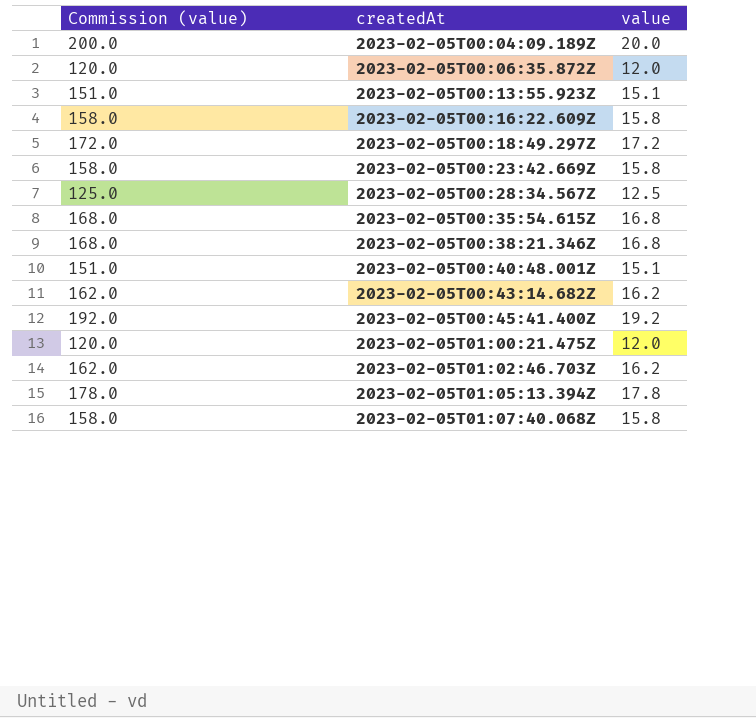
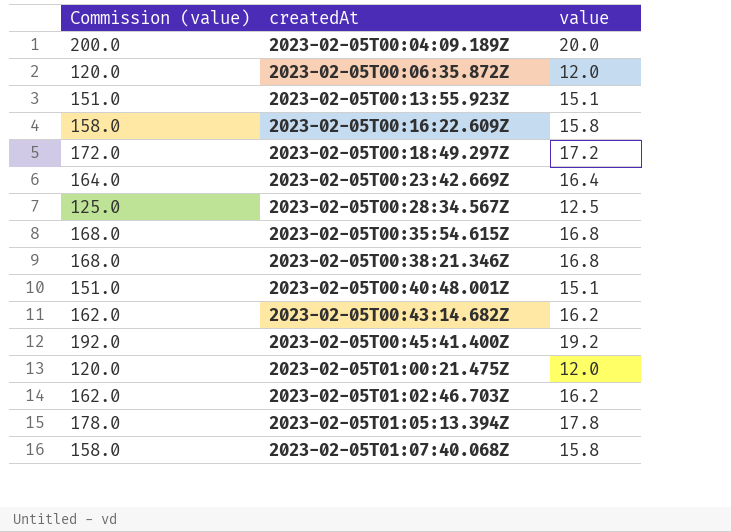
2023-02-05T00:23:42.669Z | Commission (value): 158.0 -> 164.0
2023-02-05T00:23:42.669Z | value: 15.8 -> 16.4

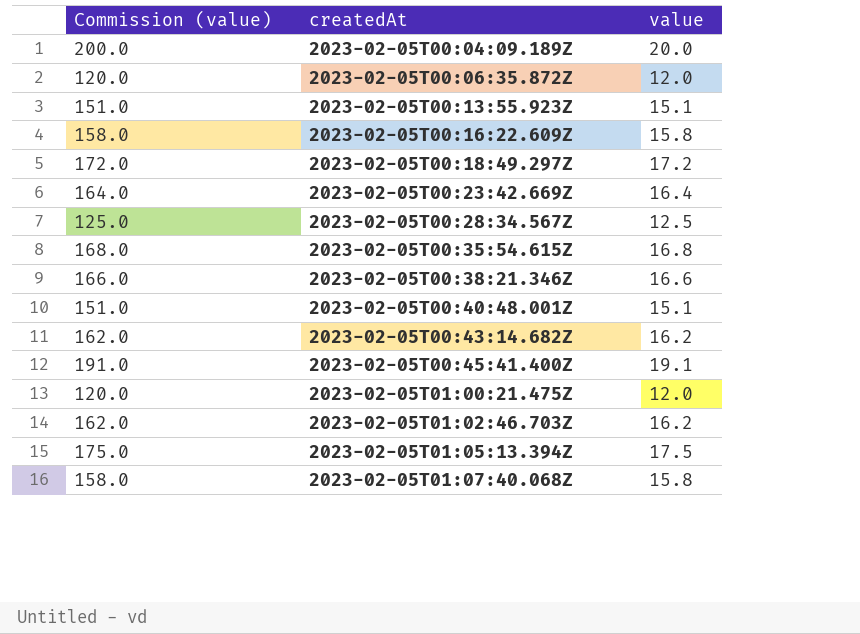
2023-02-05T00:38:21.346Z | Commission (value): 168.0 -> 166.0
2023-02-05T00:38:21.346Z | value: 16.8 -> 16.6
2023-02-05T00:45:41.400Z | Commission (value): 192.0 -> 191.0
2023-02-05T00:45:41.400Z | value: 19.2 -> 19.1
2023-02-05T01:05:13.394Z | Commission (value): 178.0 -> 175.0
2023-02-05T01:05:13.394Z | value: 17.8 -> 17.5

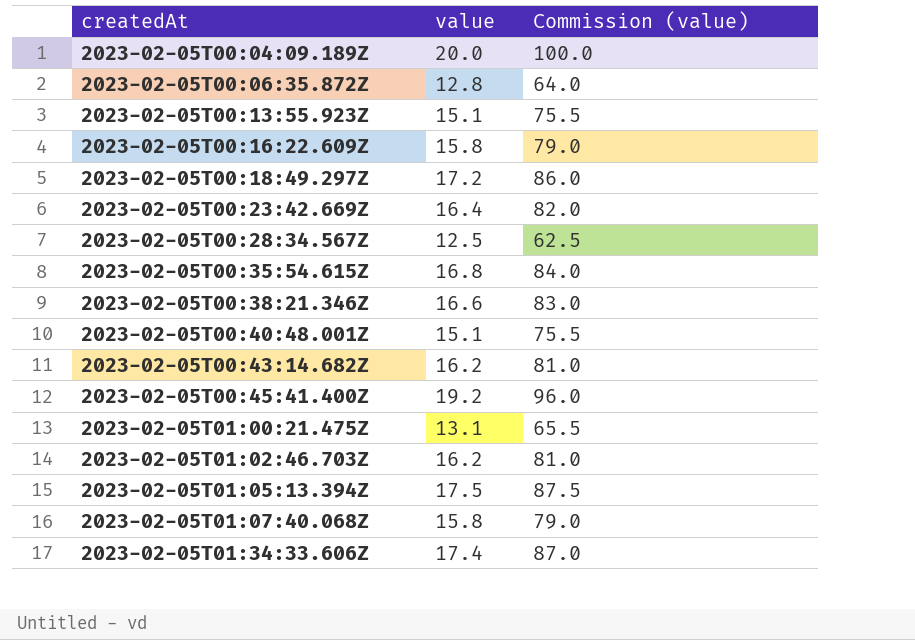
column Commission (value) | formula: [value] * 10 -> [value] * 5
column Commission (value) | position: 1 -> 3
2023-02-05T00:06:35.872Z | value: 12.0 -> 12.8
2023-02-05T00:45:41.400Z | value: 19.1 -> 19.2
2023-02-05T01:00:21.475Z | value: 12.0 -> 13.1
row 2023-02-05T01:34:33.606Z: none -> 17.4 | 87.0

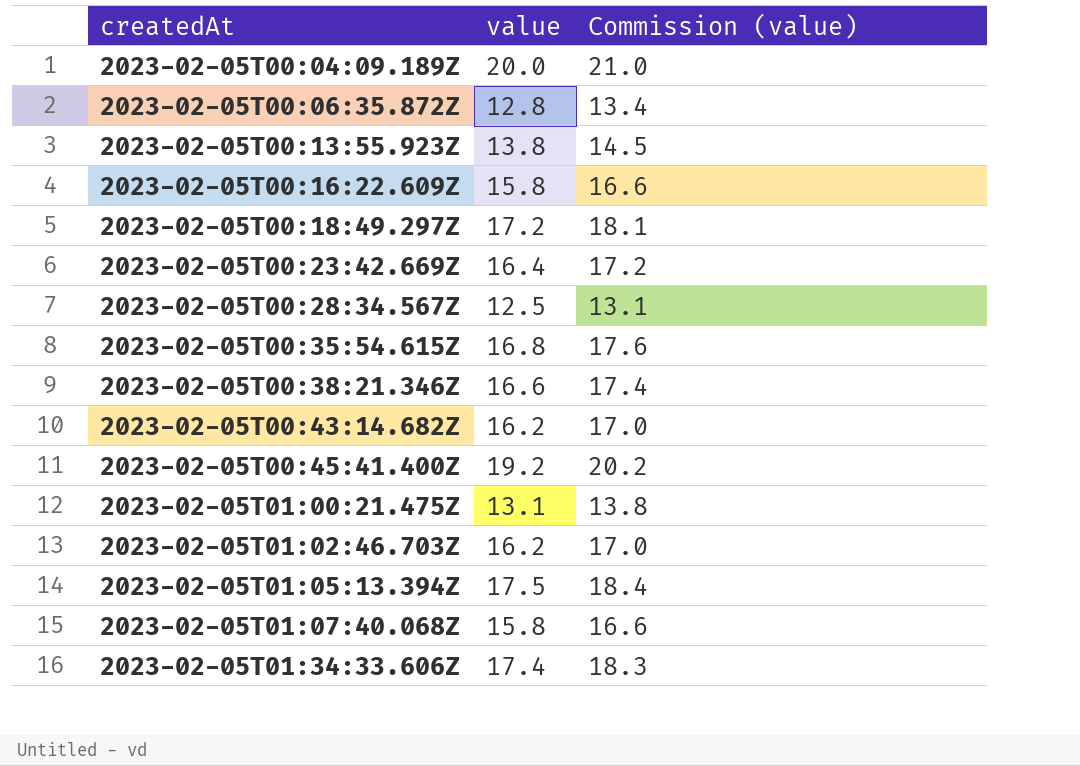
column Commission (value) | formula: [value] * 5 -> [value] * 1.05
row 2023-02-05T00:40:48.001Z: 15.1 | 75.5 -> none
2023-02-05T00:13:55.923Z | value: 15.1 -> 13.8

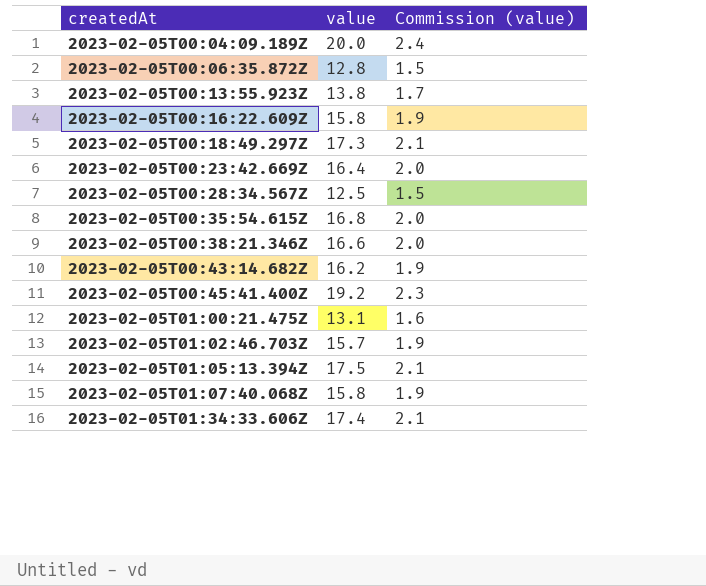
column Commission (value) | formula: [value] * 1.05 -> [value] * 0.12
2023-02-05T00:18:49.297Z | value: 17.2 -> 17.3
2023-02-05T01:02:46.703Z | value: 16.2 -> 15.7

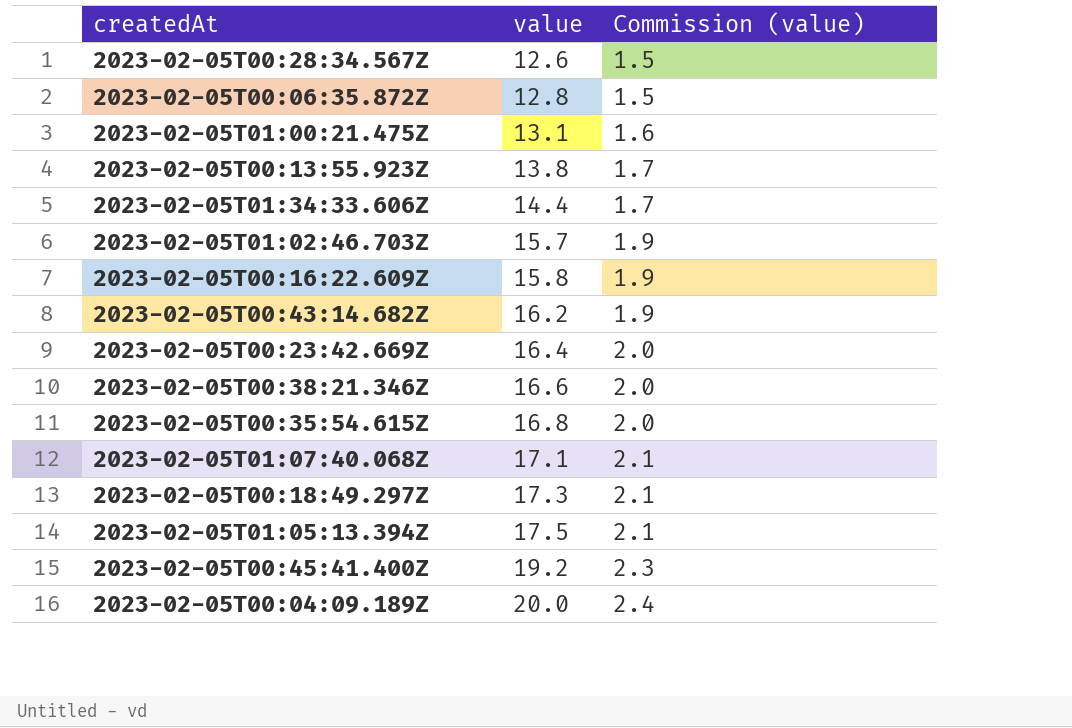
row order: createdAt ascending -> value ascending
2023-02-05T00:28:34.567Z | value: 12.5 -> 12.6
2023-02-05T01:34:33.606Z | value: 17.4 -> 14.4
2023-02-05T01:34:33.606Z | Commission (value): 2.1 -> 1.7
2023-02-05T01:07:40.068Z | value: 15.8 -> 17.1
2023-02-05T01:07:40.068Z | Commission (value): 1.9 -> 2.1

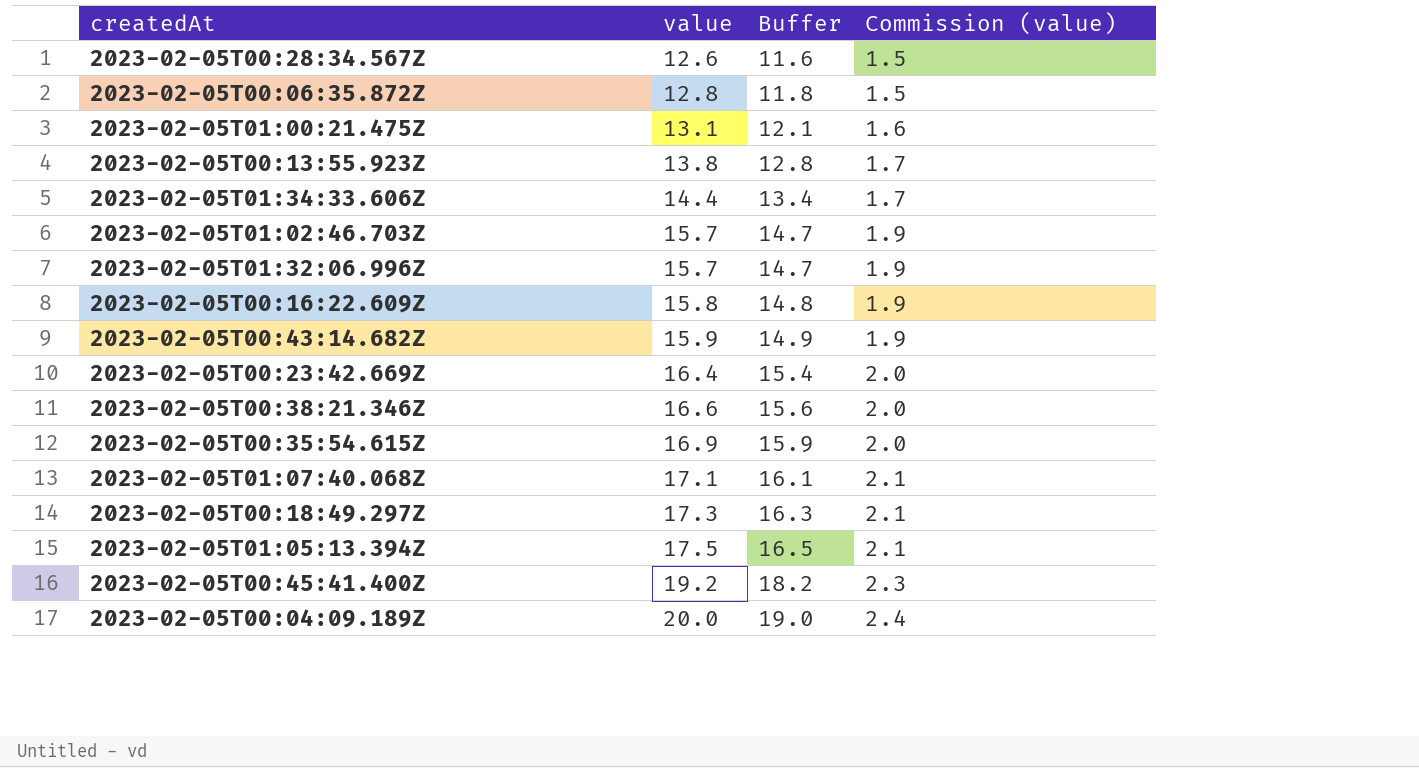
column Buffer | formula: none -> [value] - 1
row 2023-02-05T01:32:06.996Z: none -> 15.7 | 14.7 | 1.9
2023-02-05T00:43:14.682Z | value: 16.2 -> 15.9
2023-02-05T00:35:54.615Z | value: 16.8 -> 16.9

